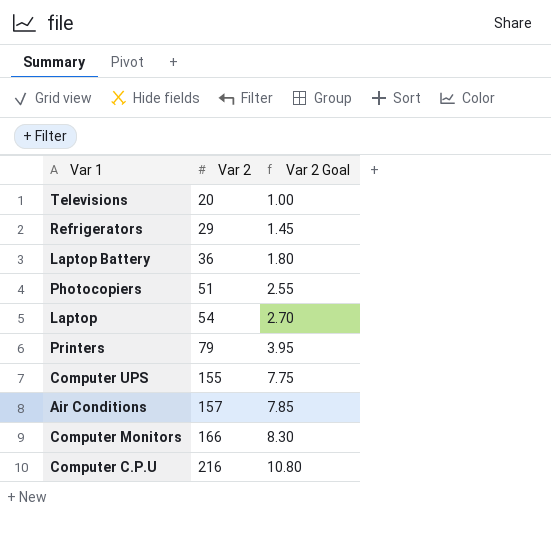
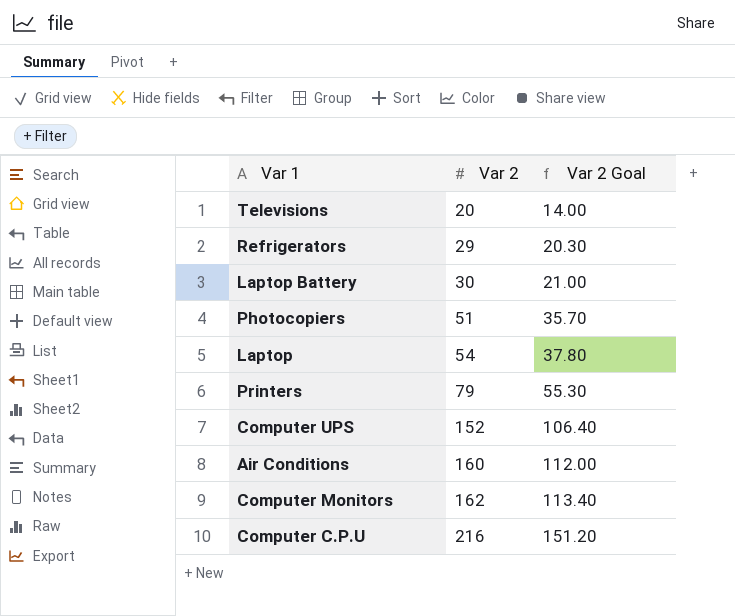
column Var 2 Goal | formula: [Var 2] * 0.05 -> [Var 2] * 0.7
Laptop Battery | Var 2: 36 -> 30
Computer UPS | Var 2: 155 -> 152
Air Conditions | Var 2: 157 -> 160
Computer Monitors | Var 2: 166 -> 162

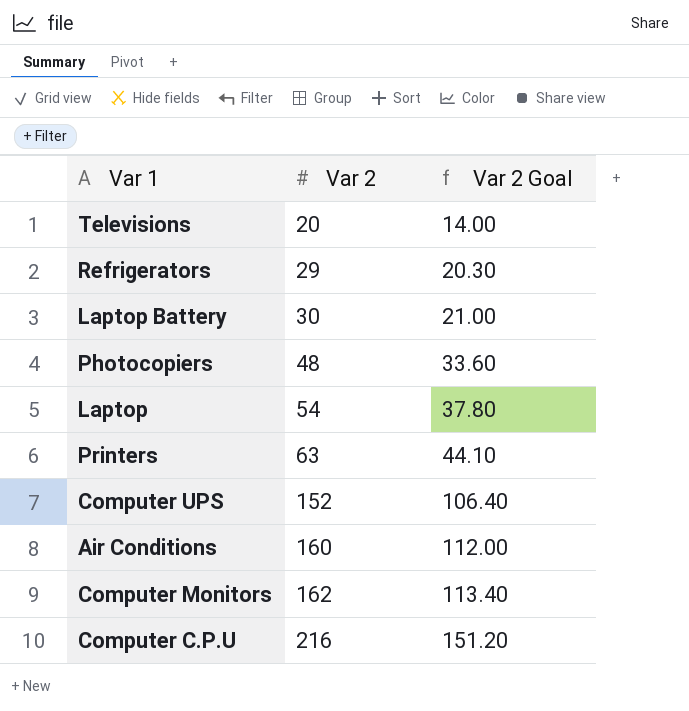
Photocopiers | Var 2: 51 -> 48
Photocopiers | Var 2 Goal: 35.70 -> 33.60
Printers | Var 2: 79 -> 63
Printers | Var 2 Goal: 55.30 -> 44.10

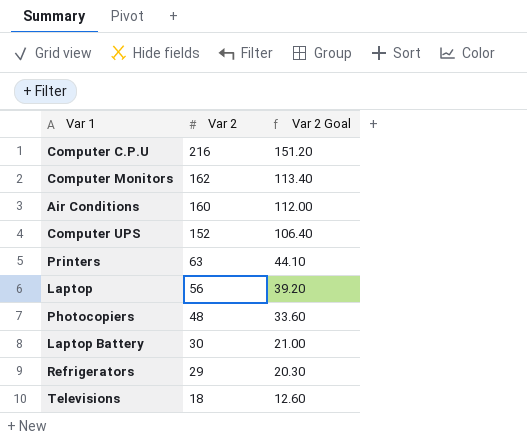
row order: Var 2 ascending -> Var 2 descending
Laptop | Var 2: 54 -> 56
Laptop | Var 2 Goal: 37.80 -> 39.20
Televisions | Var 2: 20 -> 18
Televisions | Var 2 Goal: 14.00 -> 12.60

